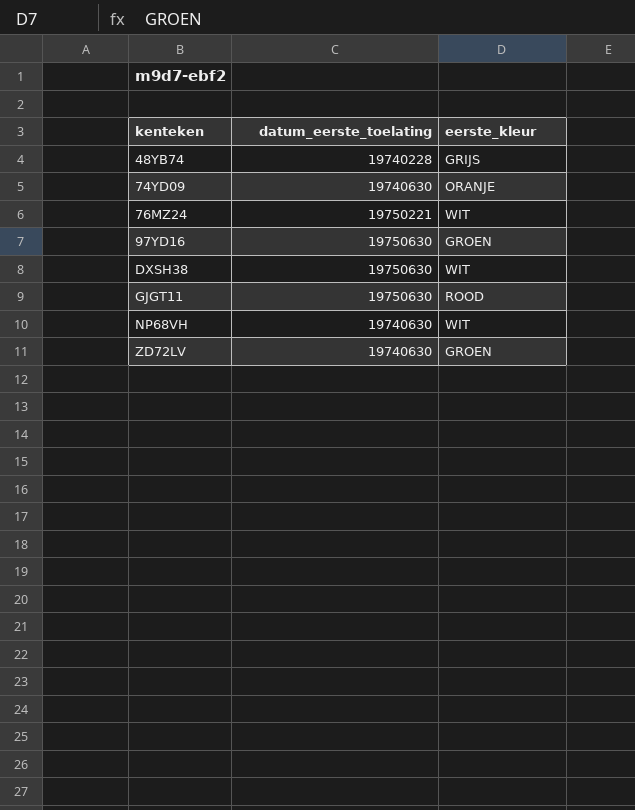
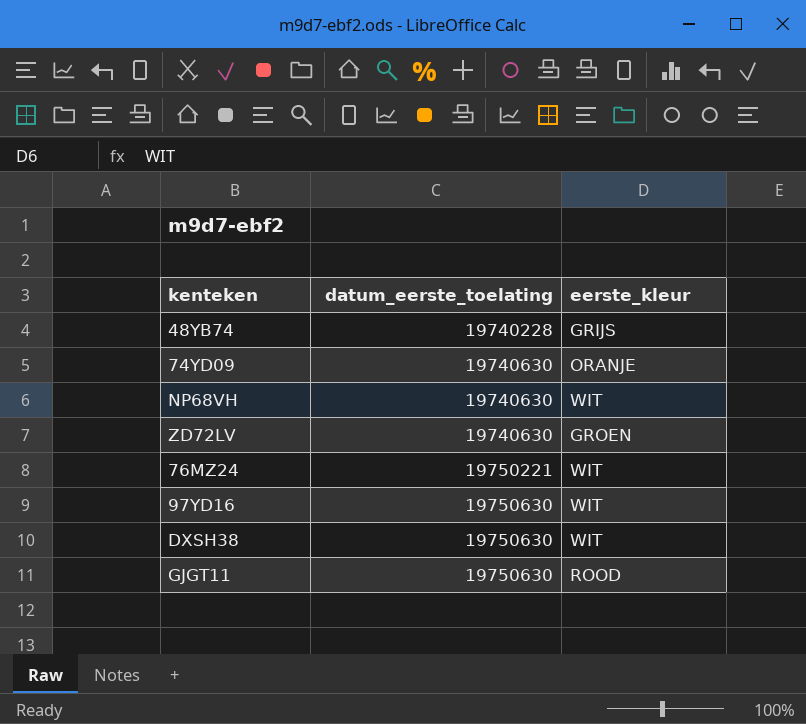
row order: kenteken ascending -> datum_eerste_toelating ascending
97YD16 | eerste_kleur: GROEN -> WIT

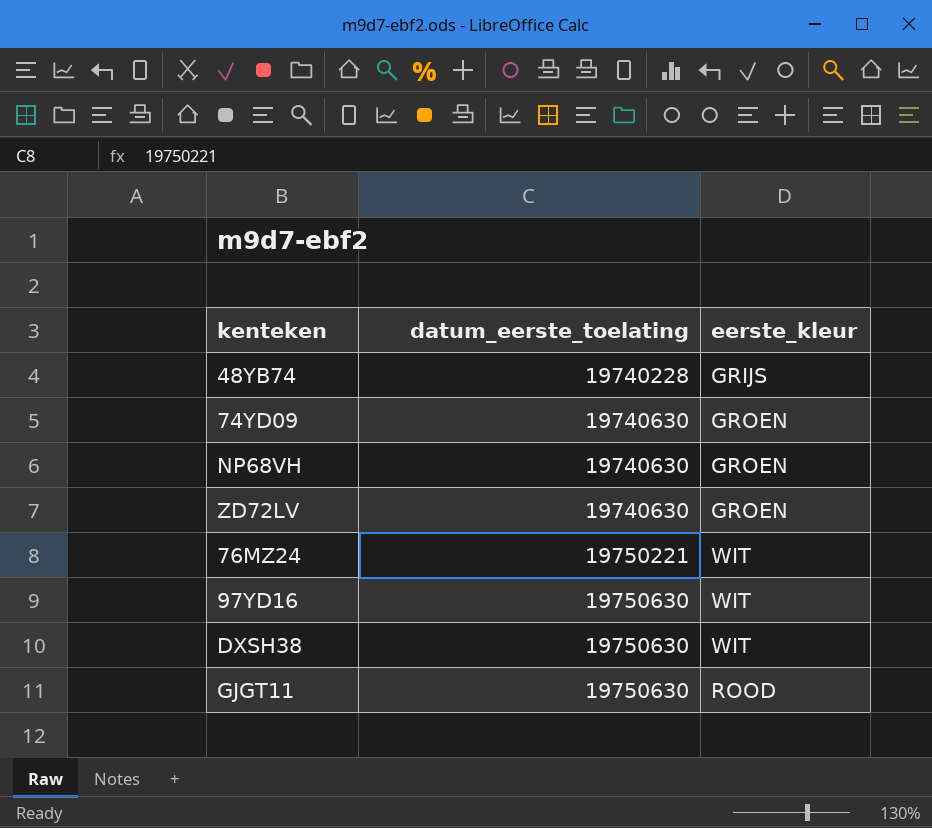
74YD09 | eerste_kleur: ORANJE -> GROEN
NP68VH | eerste_kleur: WIT -> GROEN

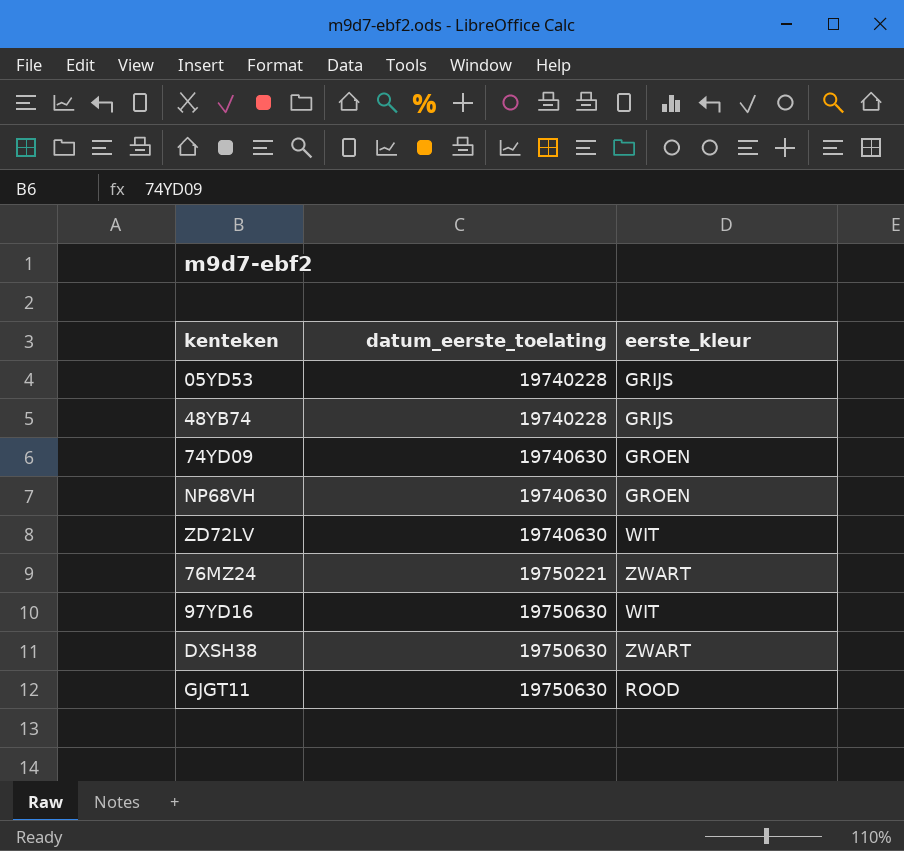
row 05YD53: none -> 19740228 | GRIJS
ZD72LV | eerste_kleur: GROEN -> WIT
76MZ24 | eerste_kleur: WIT -> ZWART
DXSH38 | eerste_kleur: WIT -> ZWART

